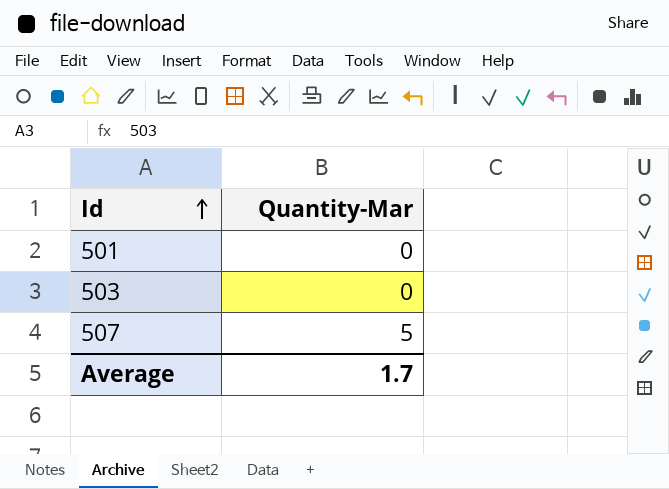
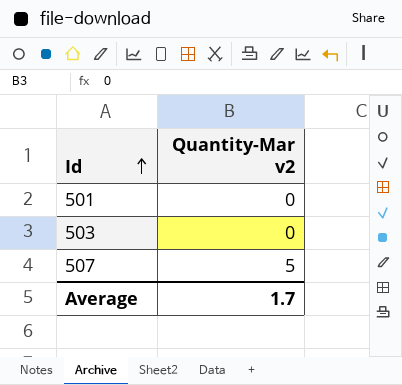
column name: Quantity-Mar -> Quantity-Mar v2

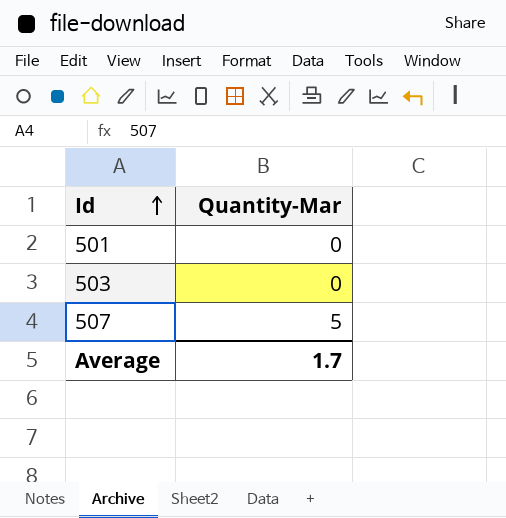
column name: Quantity-Mar v2 -> Quantity-Mar

